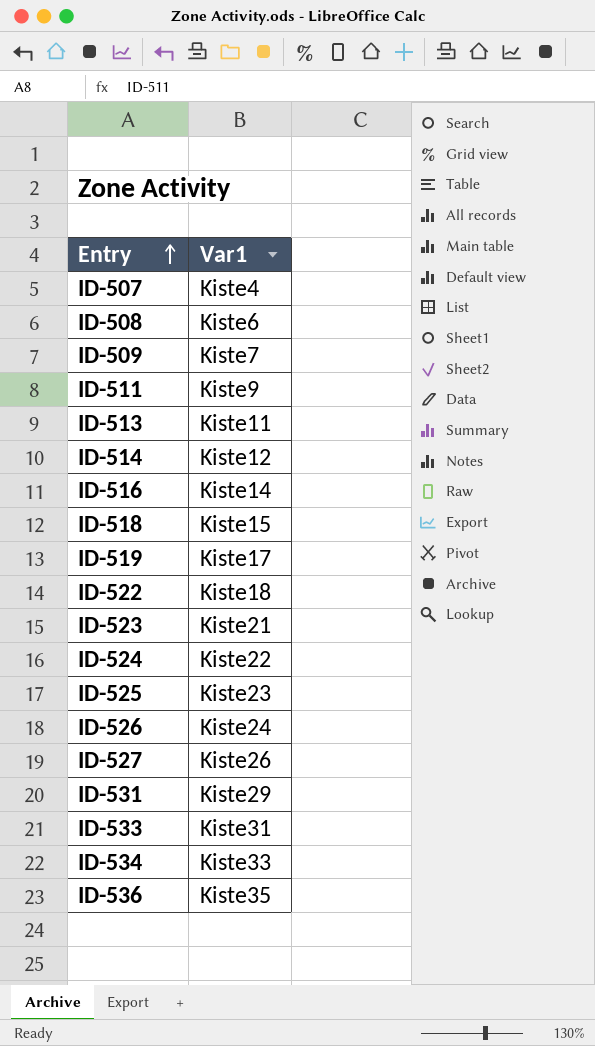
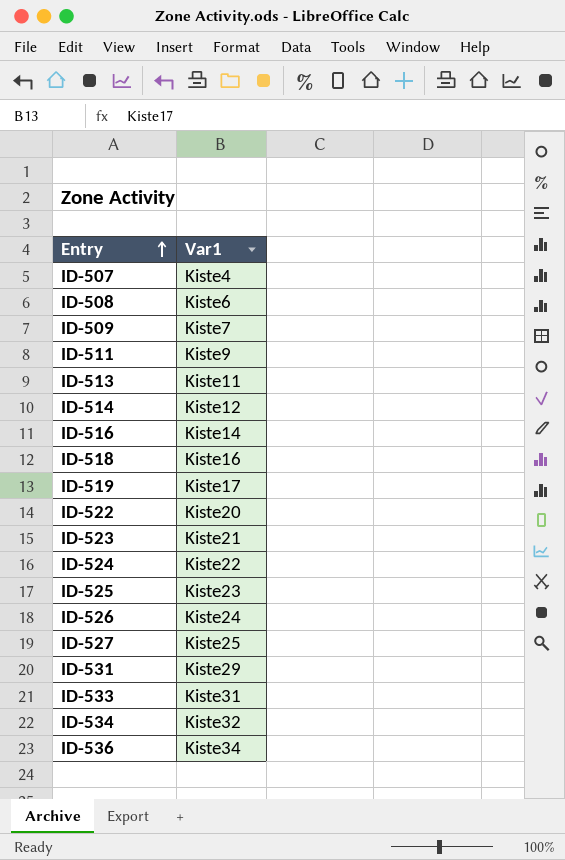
ID-518 | Var1: Kiste15 -> Kiste16
ID-522 | Var1: Kiste18 -> Kiste20
ID-527 | Var1: Kiste26 -> Kiste25
ID-534 | Var1: Kiste33 -> Kiste32
ID-536 | Var1: Kiste35 -> Kiste34

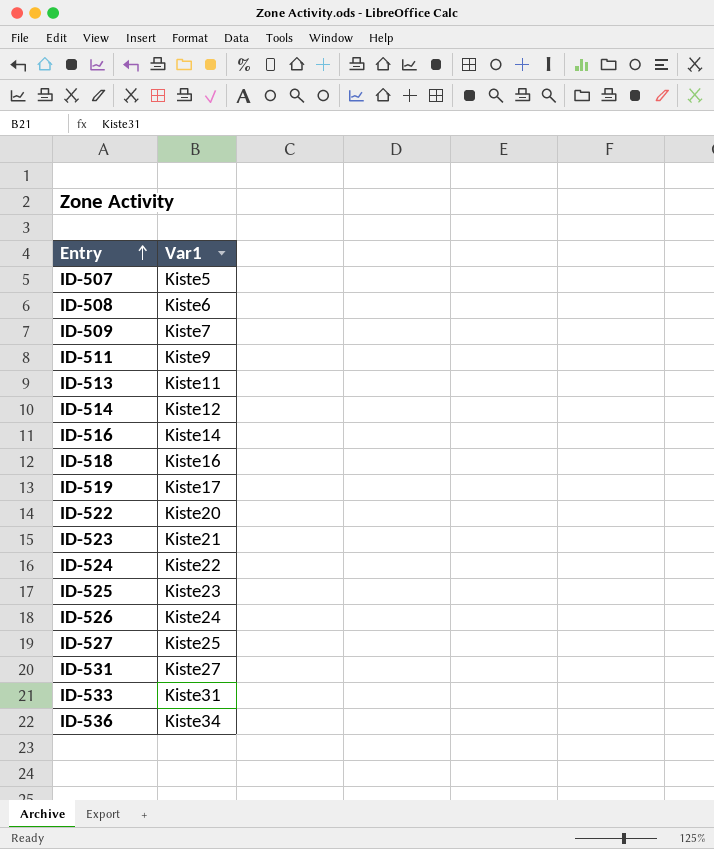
row ID-534: Kiste32 -> none
ID-507 | Var1: Kiste4 -> Kiste5
ID-531 | Var1: Kiste29 -> Kiste27

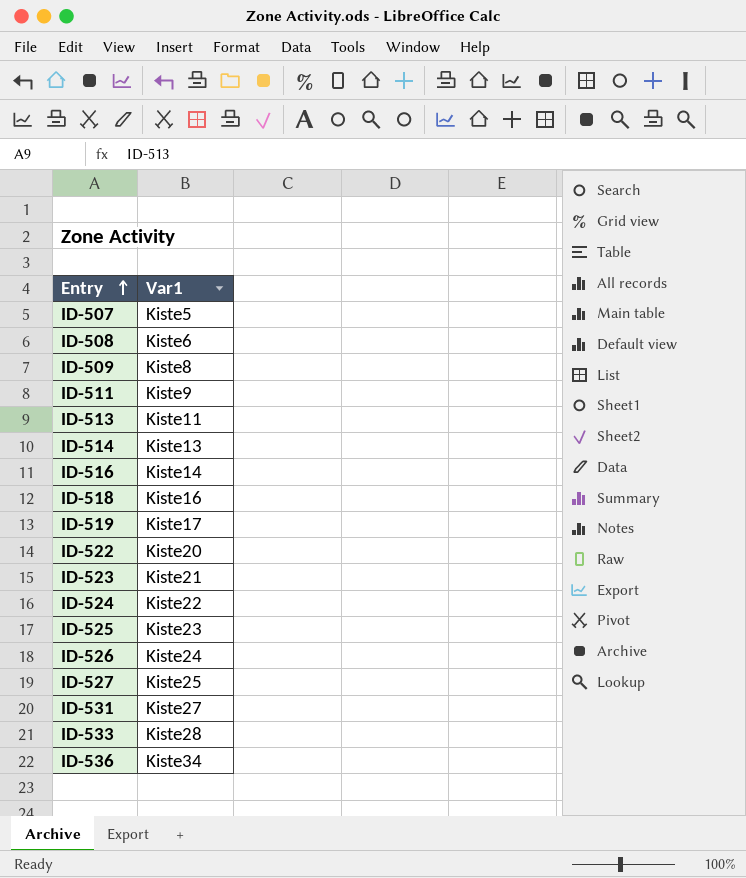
ID-509 | Var1: Kiste7 -> Kiste8
ID-514 | Var1: Kiste12 -> Kiste13
ID-533 | Var1: Kiste31 -> Kiste28

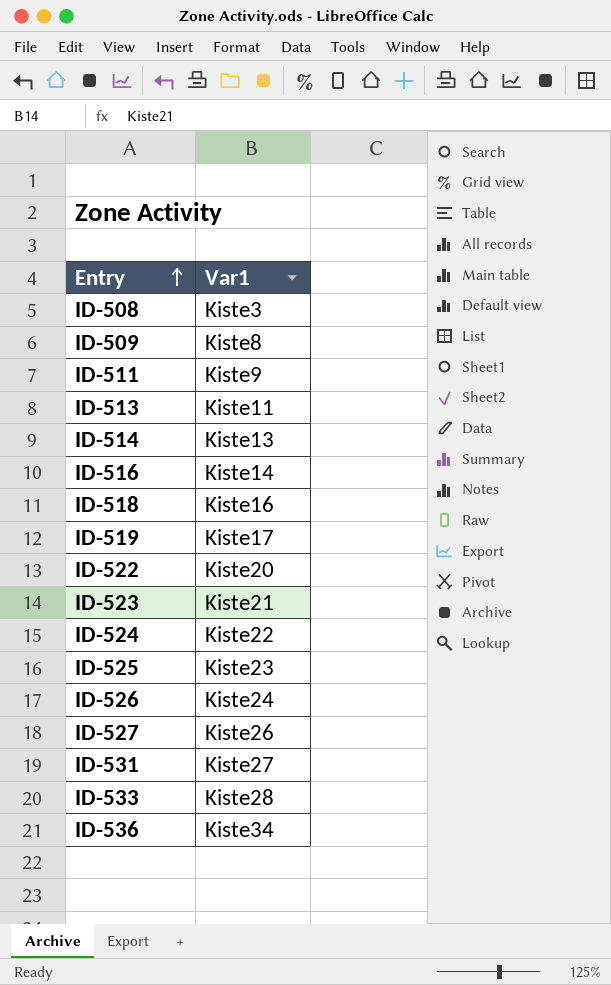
row ID-507: Kiste5 -> none
ID-508 | Var1: Kiste6 -> Kiste3
ID-527 | Var1: Kiste25 -> Kiste26

